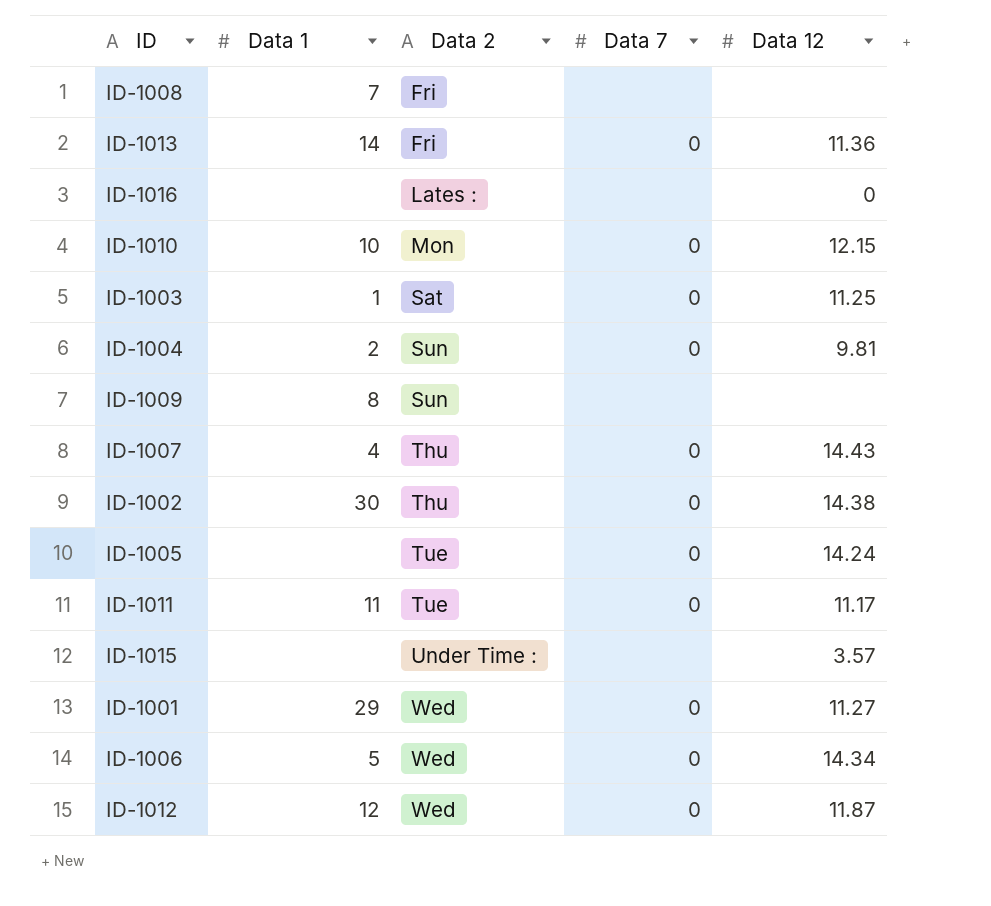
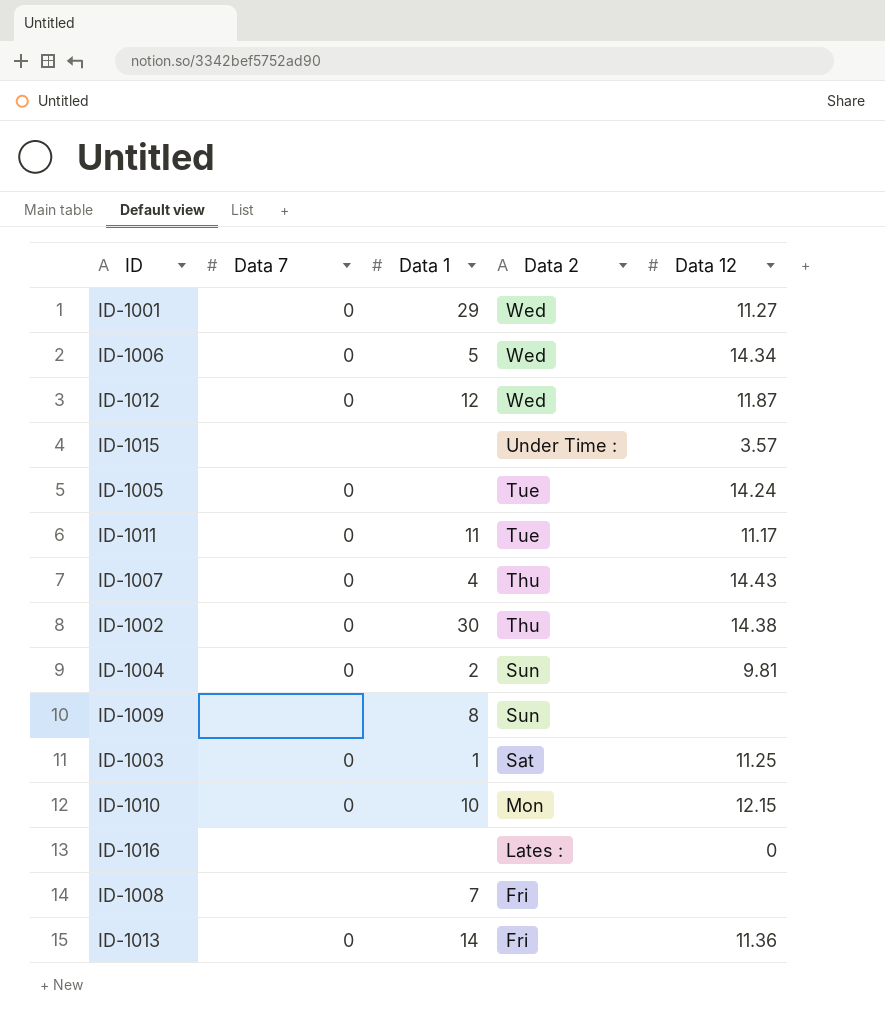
row order: Data 2 ascending -> Data 2 descending
column Data 7 | position: 4 -> 2

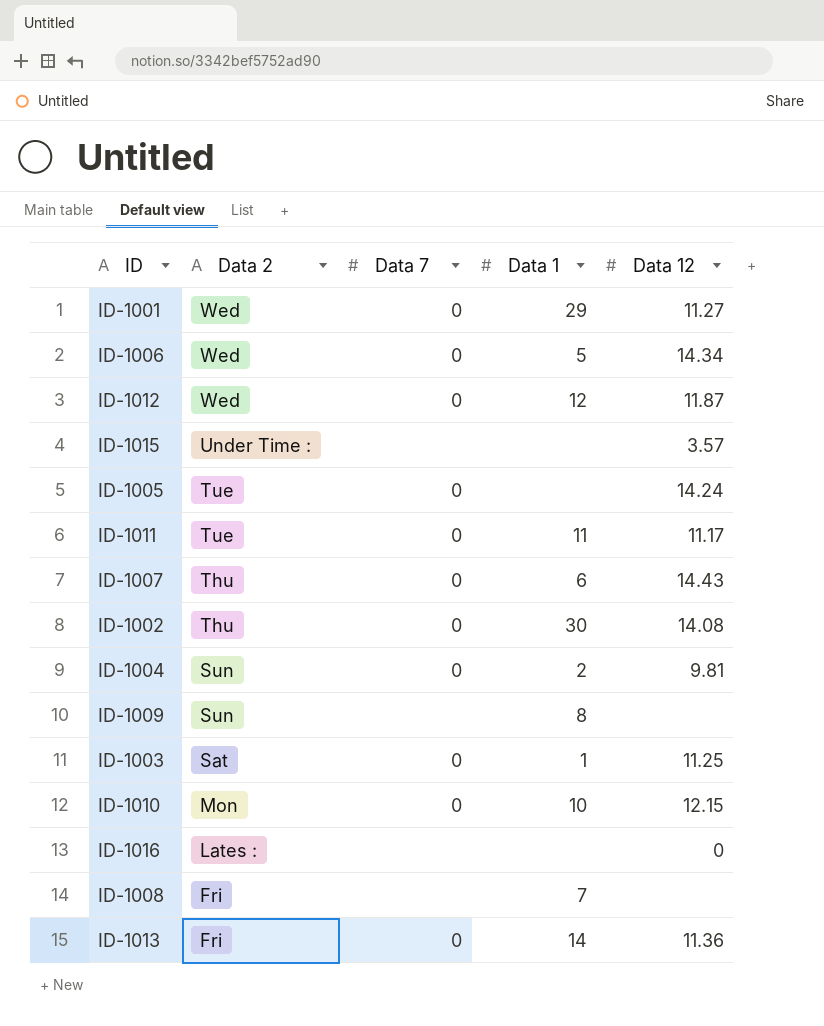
column Data 2 | position: 4 -> 2
ID-1007 | Data 1: 4 -> 6
ID-1002 | Data 12: 14.38 -> 14.08

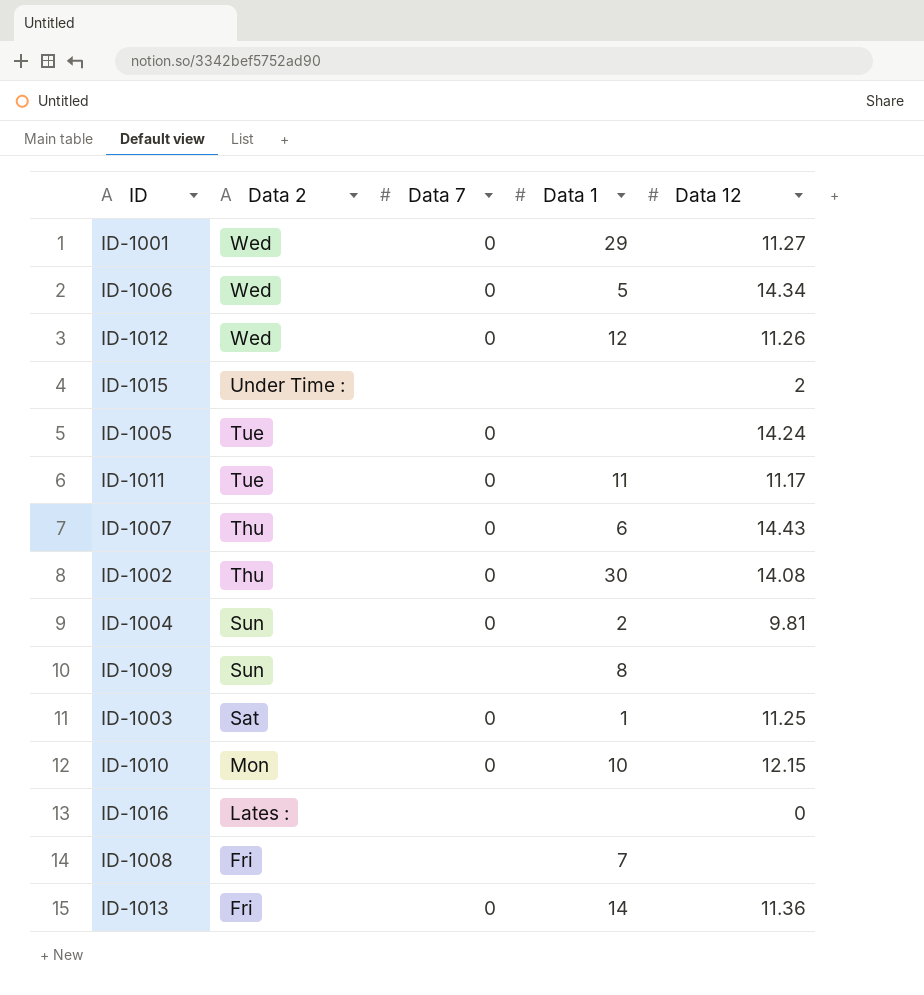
ID-1012 | Data 12: 11.87 -> 11.26
ID-1015 | Data 12: 3.57 -> 2

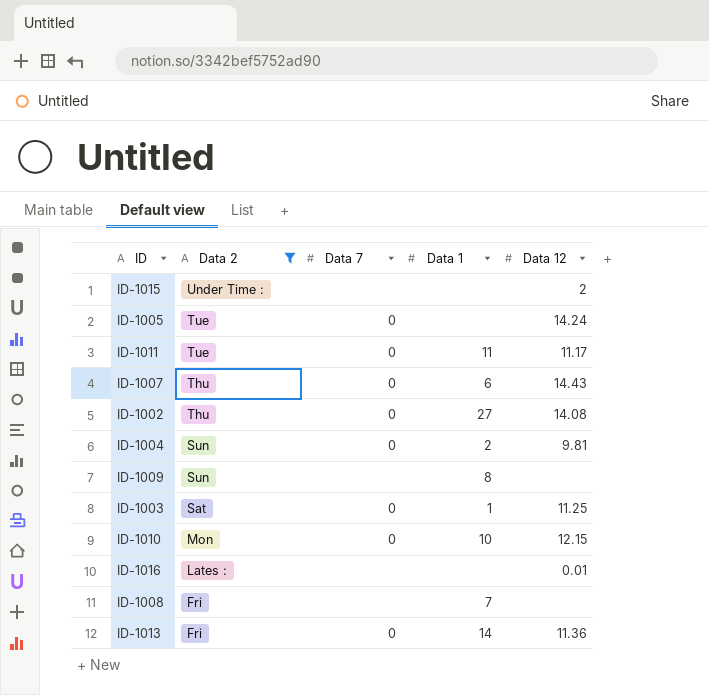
filter: none -> Data 2 != Wed
ID-1002 | Data 1: 30 -> 27
ID-1016 | Data 12: 0 -> 0.01

